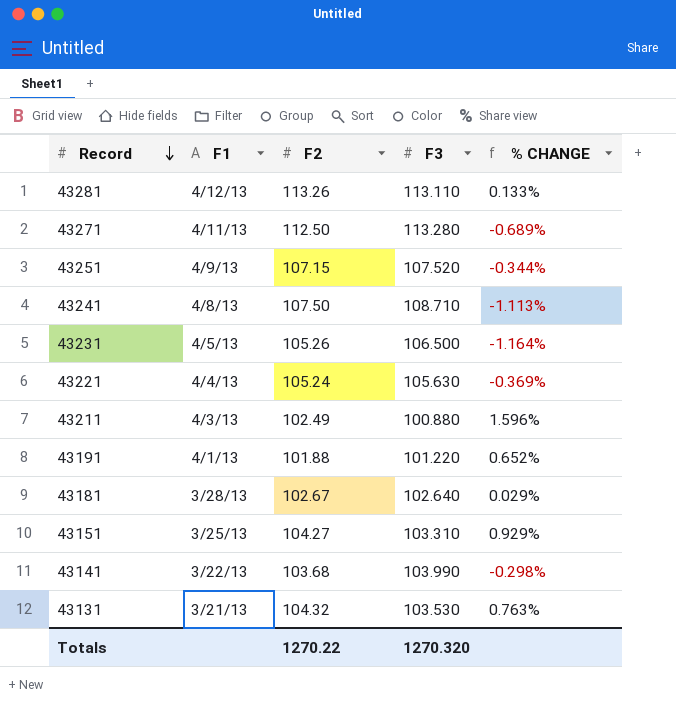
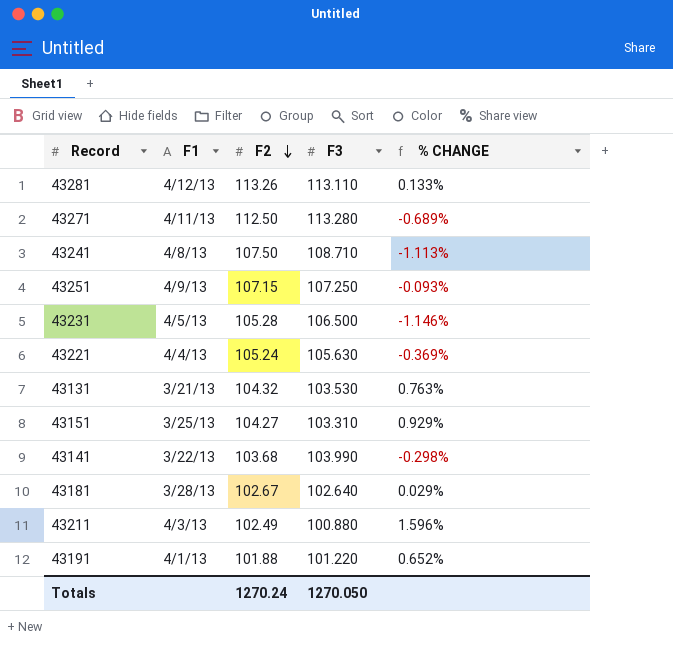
row order: Record descending -> F2 descending
43251 | F3: 107.520 -> 107.250
43251 | % CHANGE: -0.344% -> -0.093%
43231 | F2: 105.26 -> 105.28
43231 | % CHANGE: -1.164% -> -1.146%
Totals | F2: 1270.22 -> 1270.24
Totals | F3: 1270.320 -> 1270.050

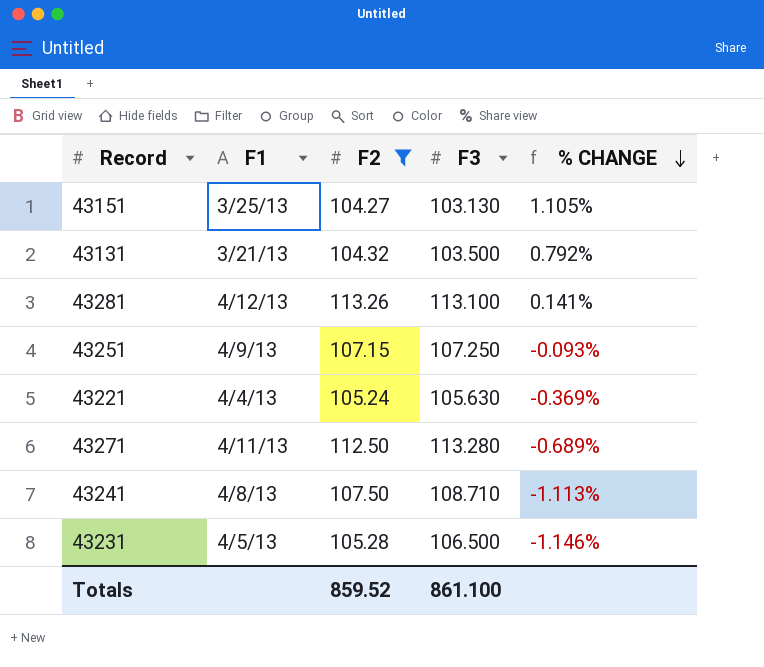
filter: none -> F2 >= 104.27
row order: F2 descending -> % CHANGE descending
43151 | F3: 103.310 -> 103.130
43151 | % CHANGE: 0.929% -> 1.105%
43131 | F3: 103.530 -> 103.500
43131 | % CHANGE: 0.763% -> 0.792%
43281 | F3: 113.110 -> 113.100
43281 | % CHANGE: 0.133% -> 0.141%
Totals | F2: 1270.24 -> 859.52
Totals | F3: 1270.050 -> 861.100

